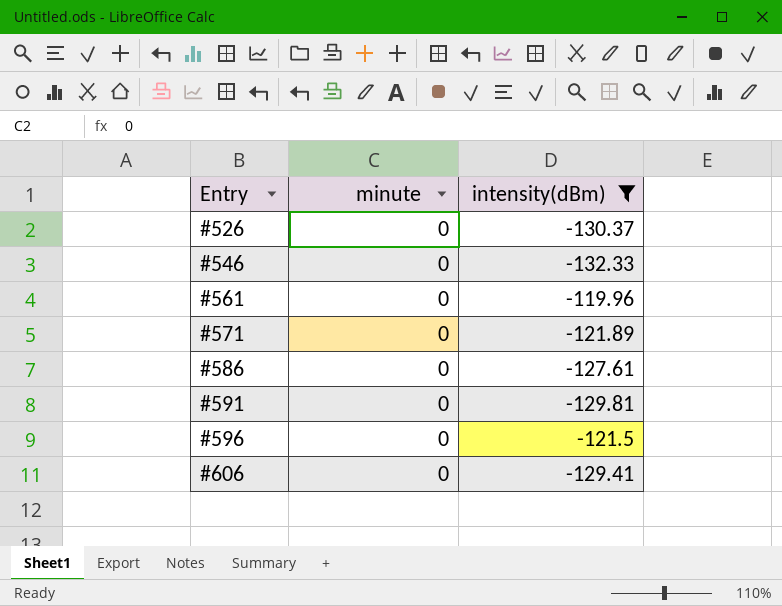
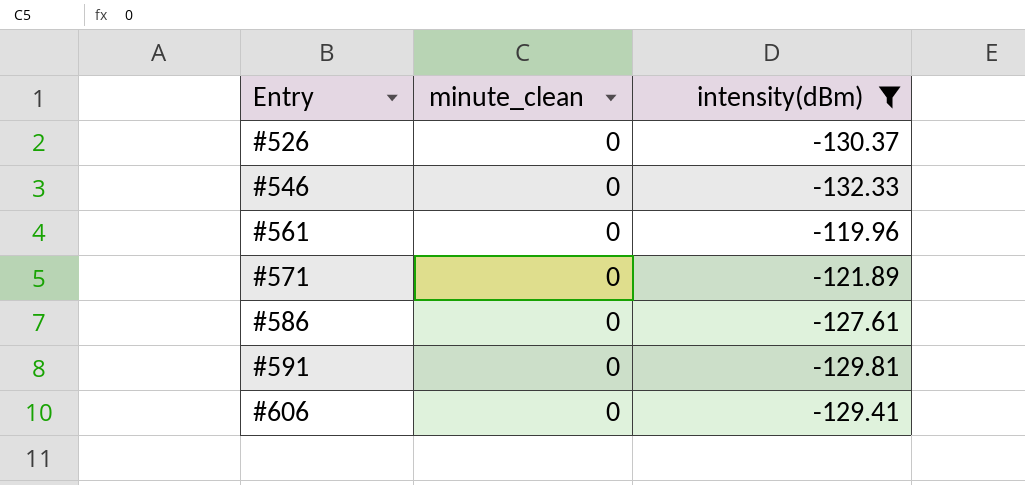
column name: minute -> minute_clean
row #596: 0 | -121.5 -> none

